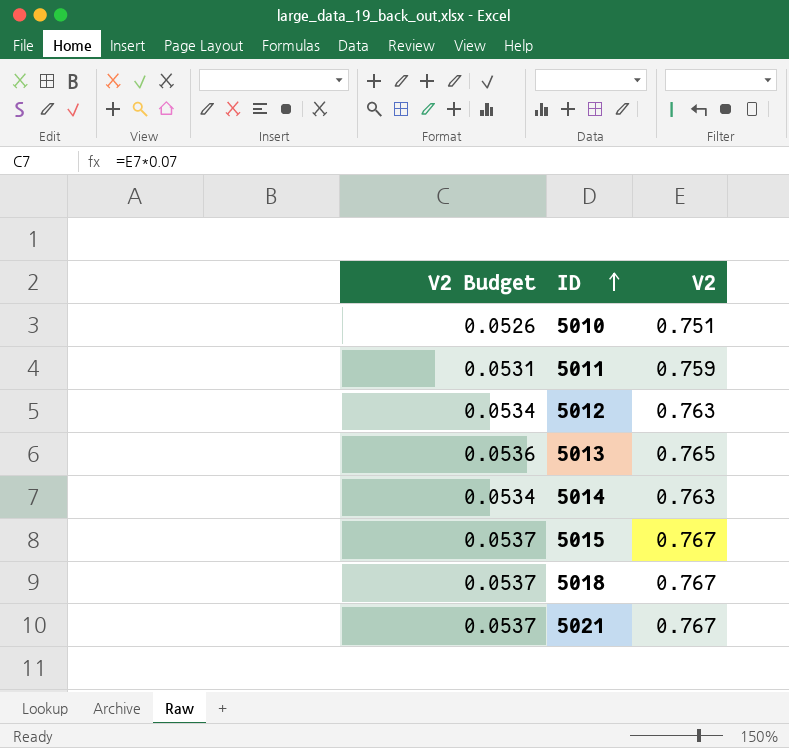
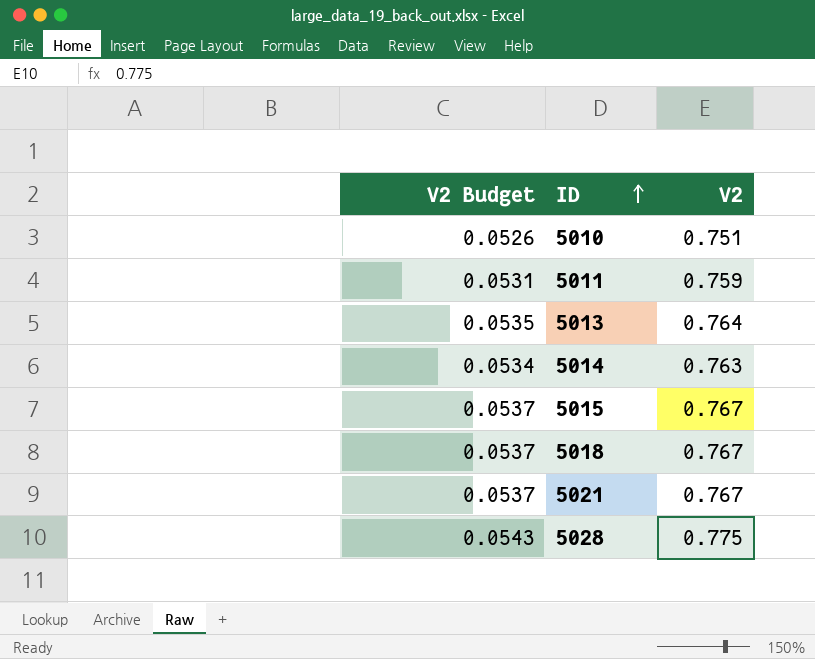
row 5012: 0.0534 | 0.763 -> none
5013 | V2 Budget: 0.0536 -> 0.0535
5013 | V2: 0.765 -> 0.764
row 5028: none -> 0.0543 | 0.775

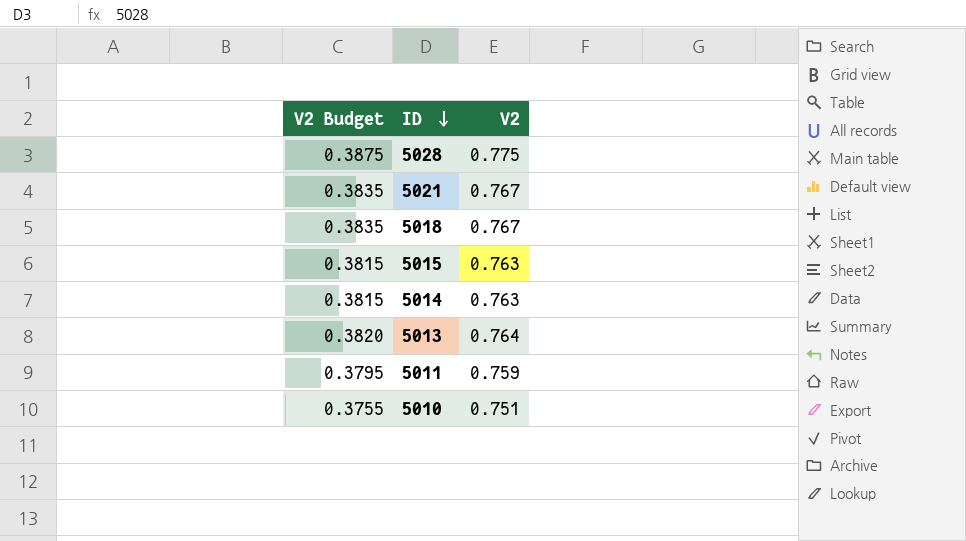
row order: ID ascending -> ID descending
column V2 Budget | formula: [V2] * 0.07 -> [V2] * 0.5
5015 | V2: 0.767 -> 0.763

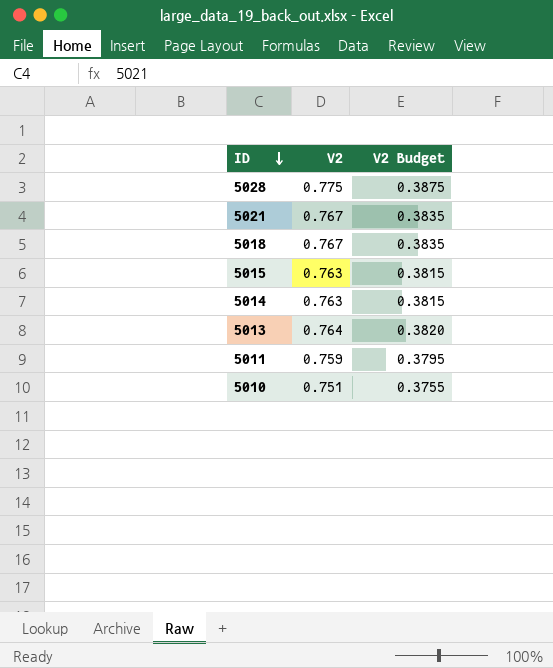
column V2 Budget | position: 1 -> 3

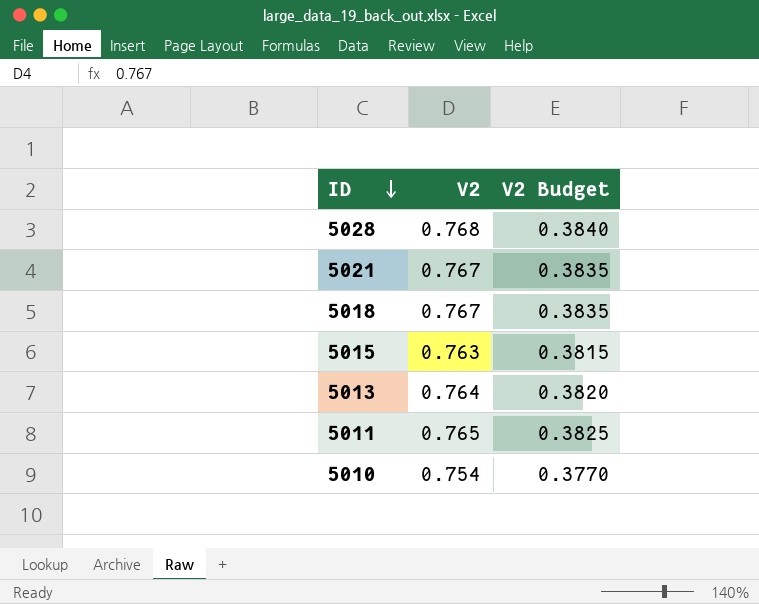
row 5014: 0.763 | 0.3815 -> none
5028 | V2: 0.775 -> 0.768
5028 | V2 Budget: 0.3875 -> 0.3840
5011 | V2: 0.759 -> 0.765
5011 | V2 Budget: 0.3795 -> 0.3825
5010 | V2: 0.751 -> 0.754
5010 | V2 Budget: 0.3755 -> 0.3770

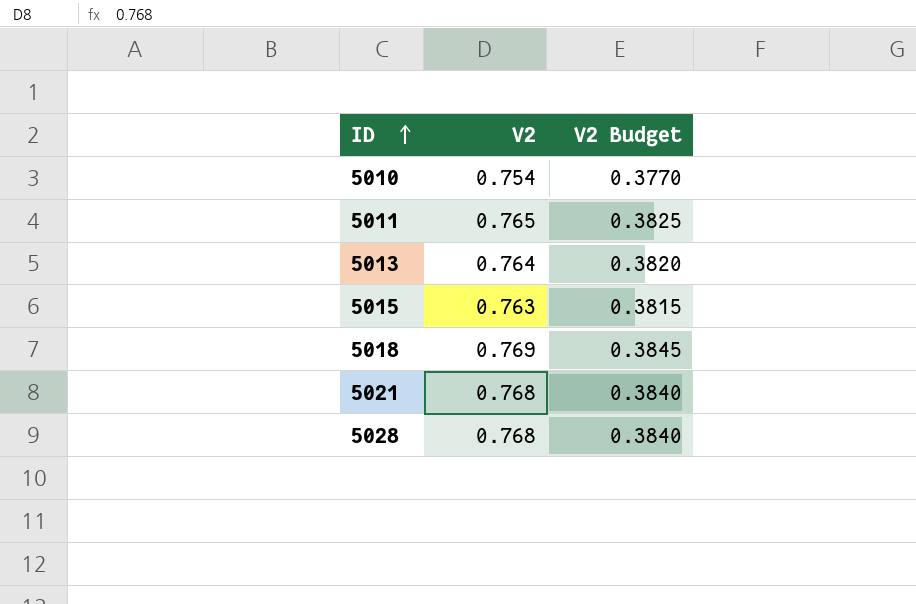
row order: ID descending -> ID ascending
5018 | V2: 0.767 -> 0.769
5018 | V2 Budget: 0.3835 -> 0.3845
5021 | V2: 0.767 -> 0.768
5021 | V2 Budget: 0.3835 -> 0.3840

